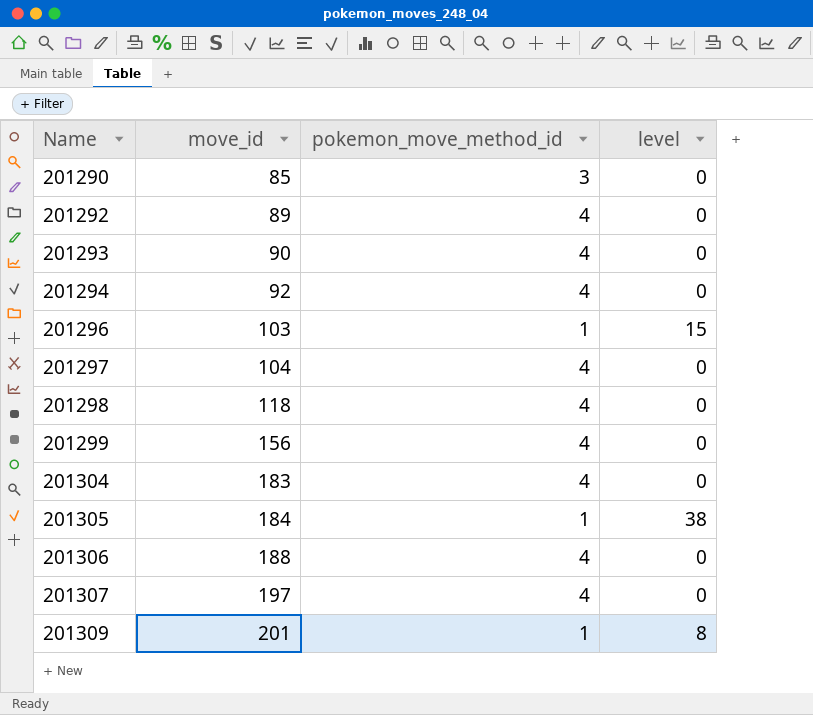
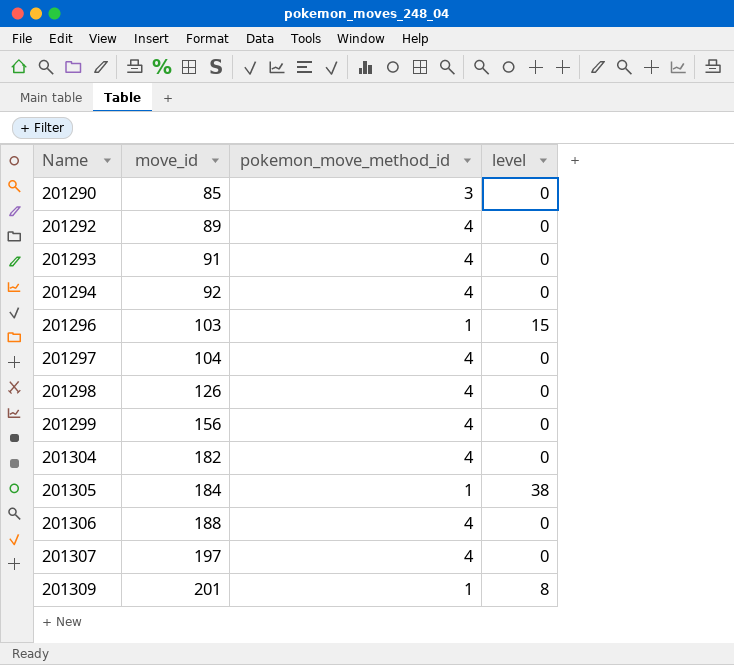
201293 | move_id: 90 -> 91
201298 | move_id: 118 -> 126
201304 | move_id: 183 -> 182

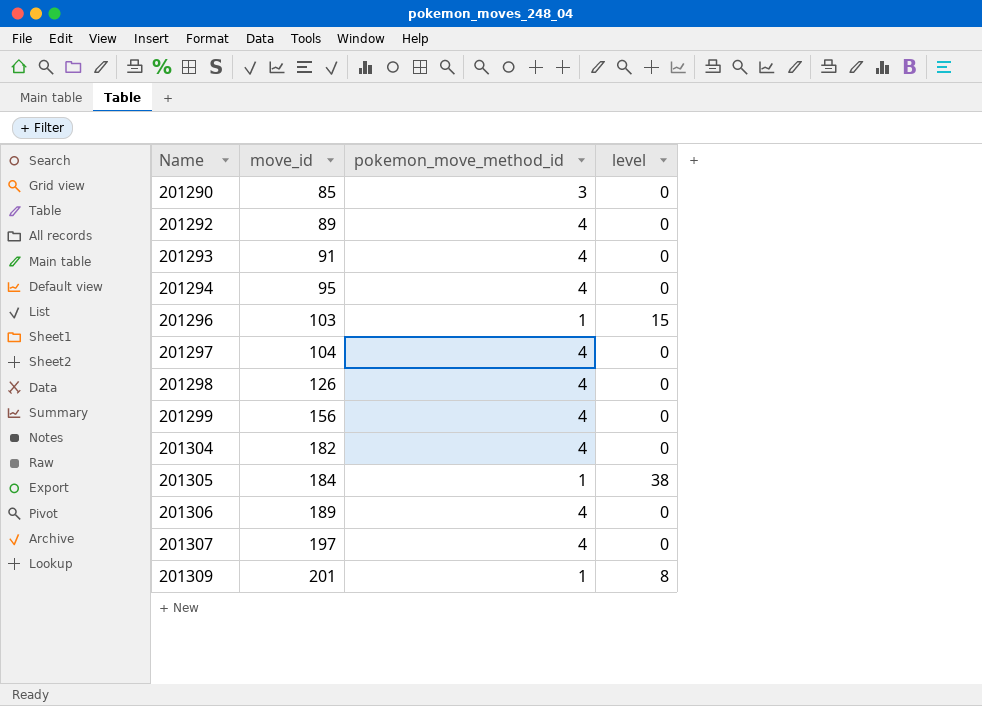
201294 | move_id: 92 -> 95
201306 | move_id: 188 -> 189

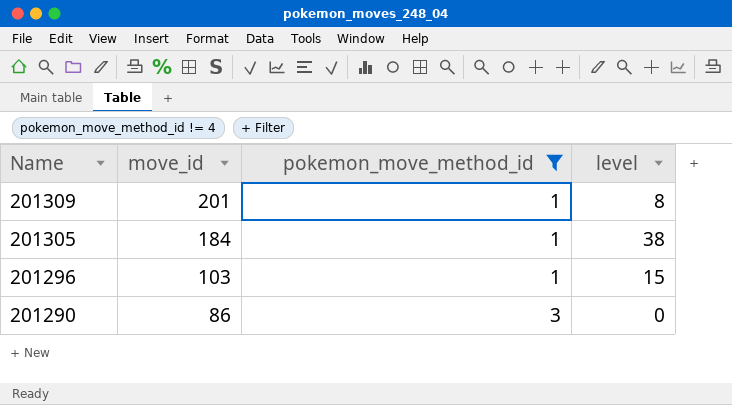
filter: none -> pokemon_move_method_id != 4
row order: Name ascending -> Name descending
201290 | move_id: 85 -> 86

